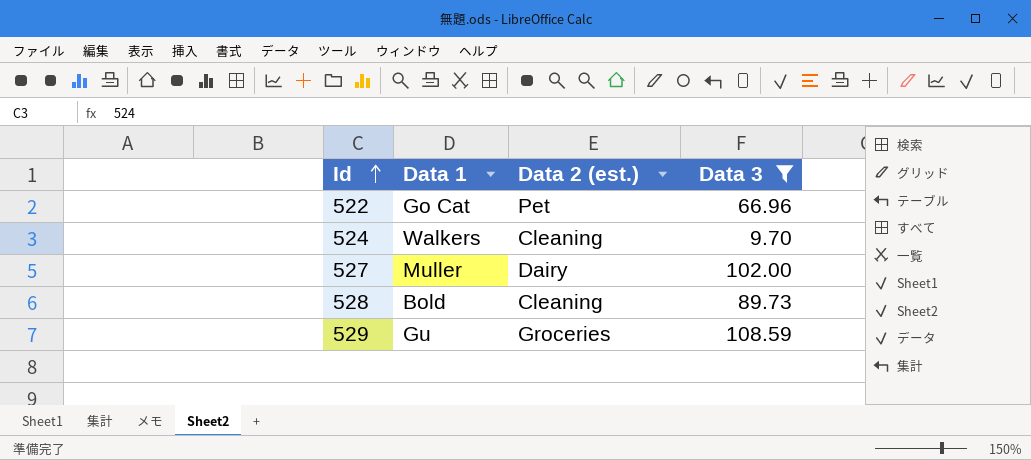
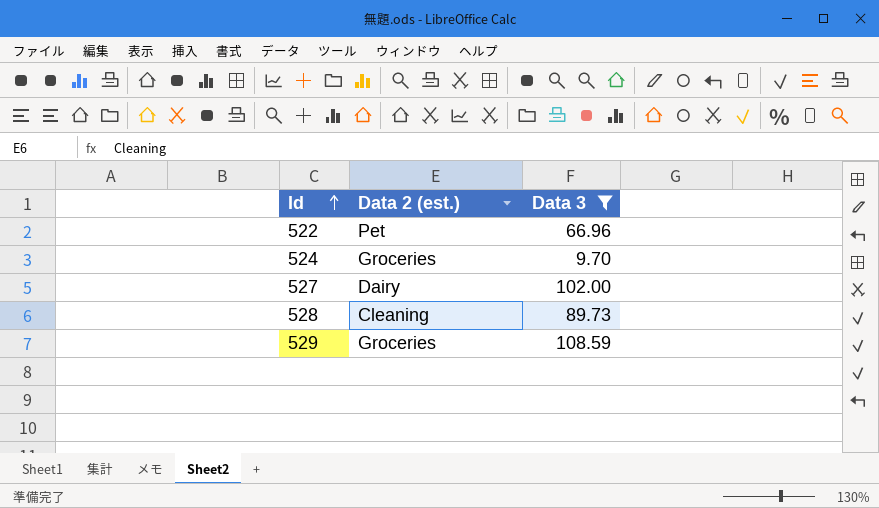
column Data 1 | position: 2 -> none
524 | Data 2 (est.): Cleaning -> Groceries

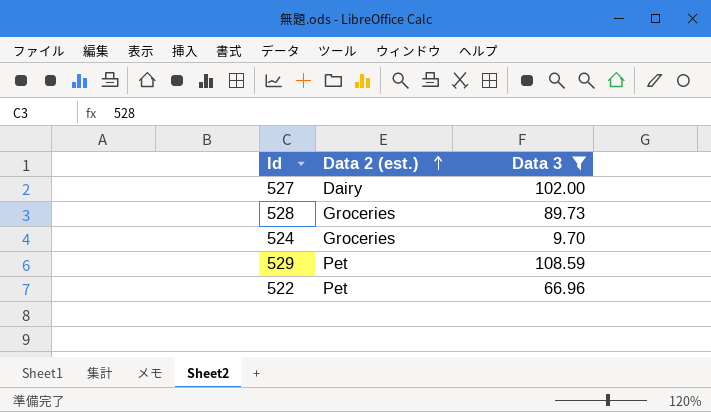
row order: Id ascending -> Data 2 (est.) ascending
528 | Data 2 (est.): Cleaning -> Groceries
529 | Data 2 (est.): Groceries -> Pet

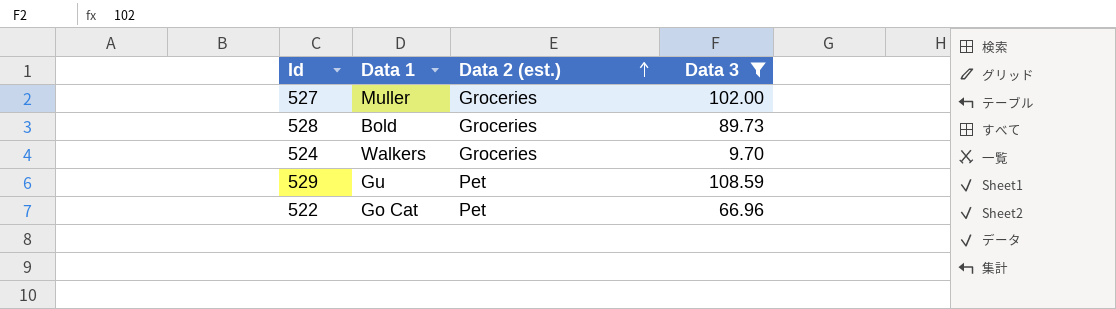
column Data 1 | position: none -> 2
527 | Data 2 (est.): Dairy -> Groceries

